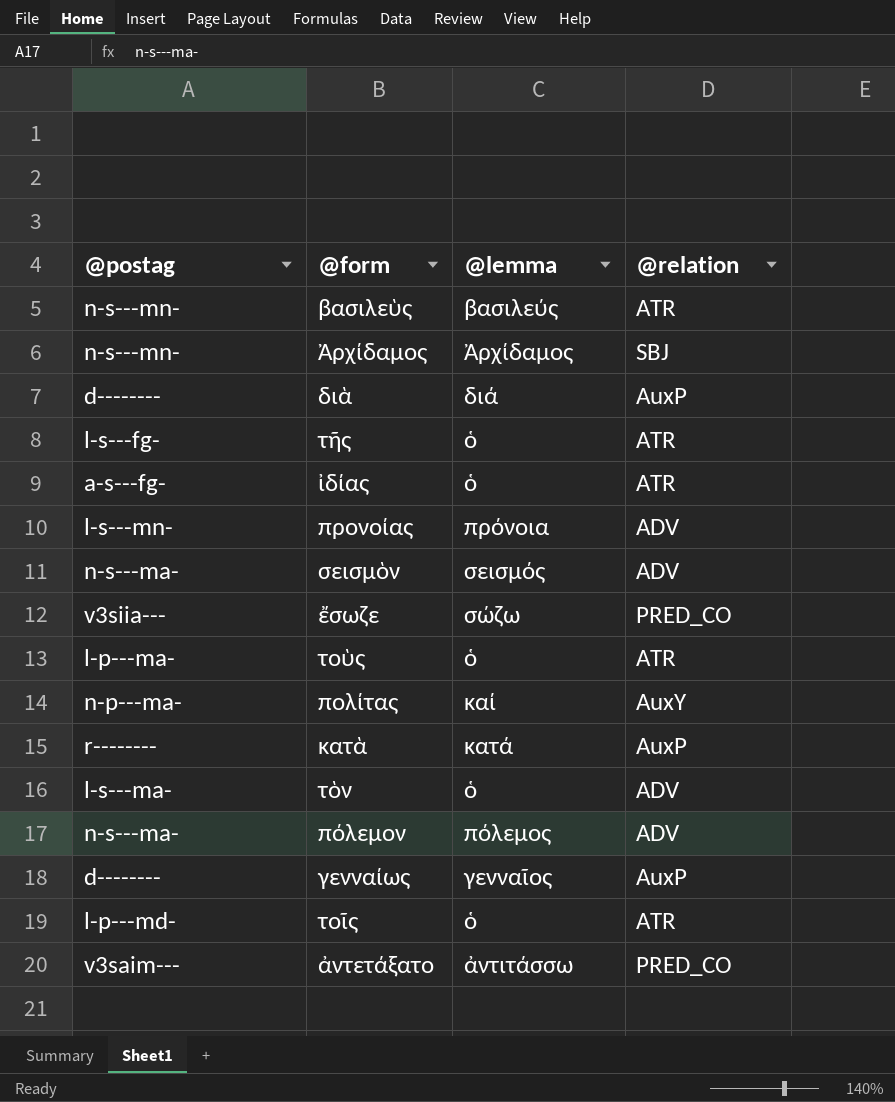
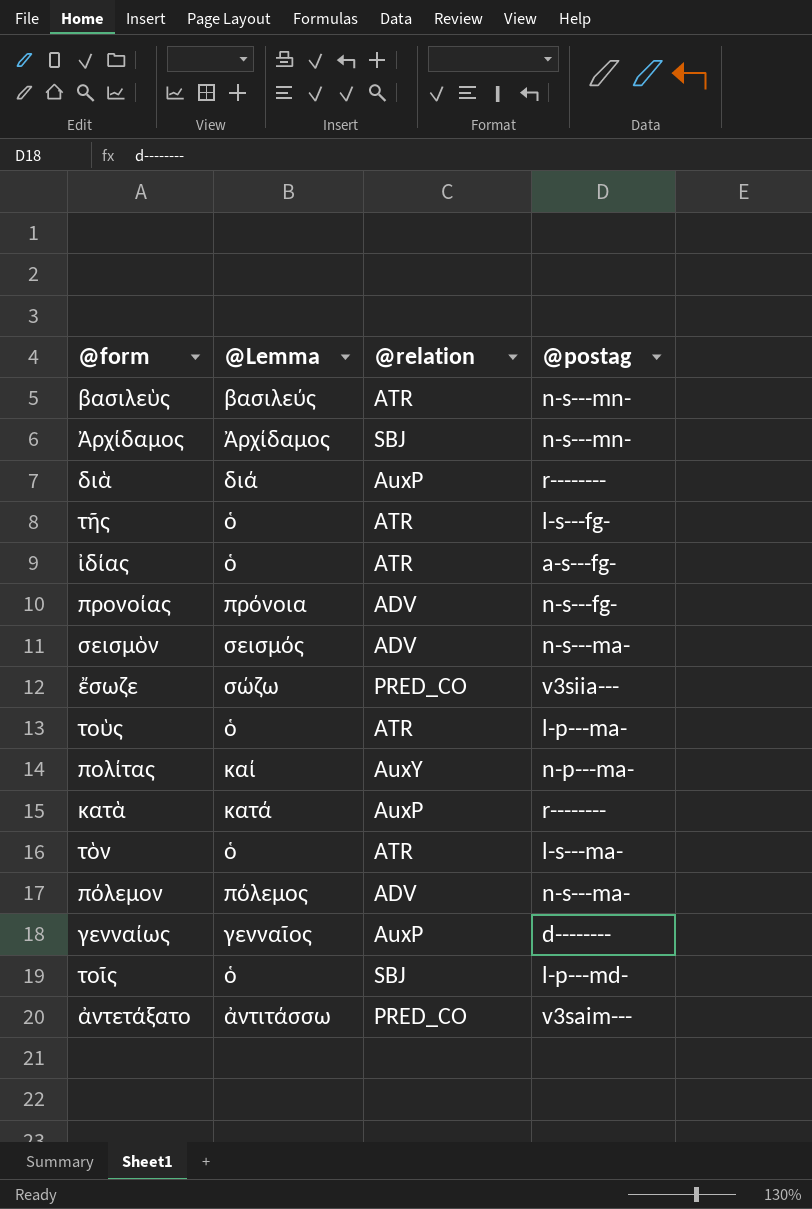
column name: @lemma -> @Lemma
column @postag | position: 1 -> 4
διὰ | @postag: d-------- -> r--------
προνοίας | @postag: l-s---mn- -> n-s---fg-
τὸν | @relation: ADV -> ATR
τοῖς | @relation: ATR -> SBJ

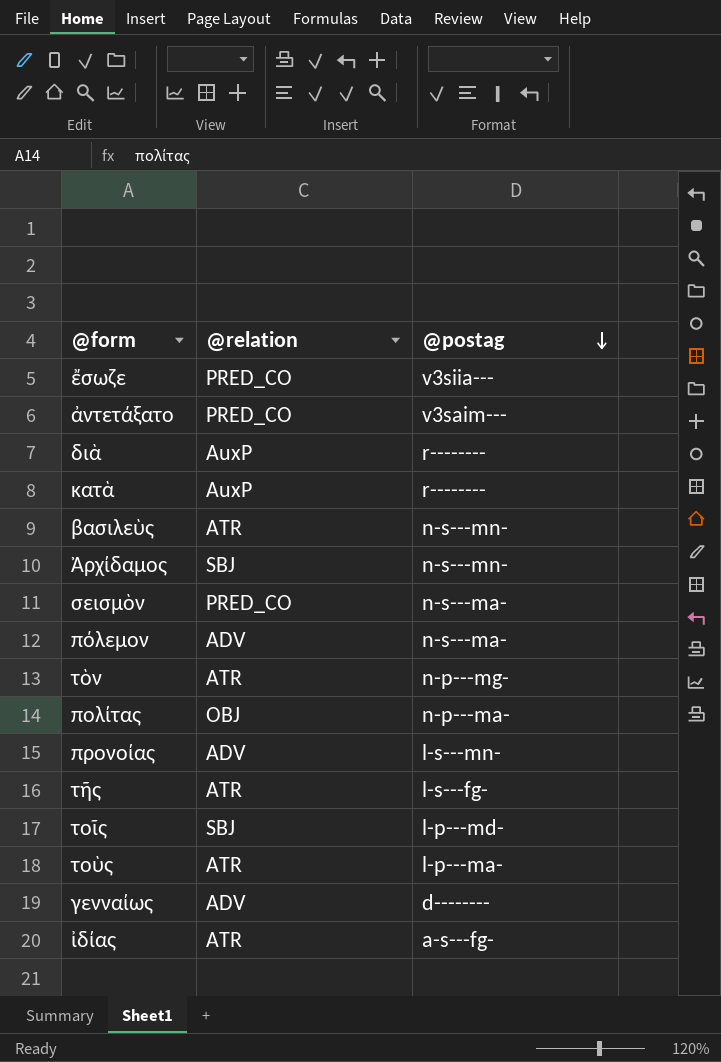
row order: none -> @postag descending
column @Lemma | position: 2 -> none
σεισμὸν | @relation: ADV -> PRED_CO
τὸν | @postag: l-s---ma- -> n-p---mg-
πολίτας | @relation: AuxY -> OBJ
προνοίας | @postag: n-s---fg- -> l-s---mn-
γενναίως | @relation: AuxP -> ADV

